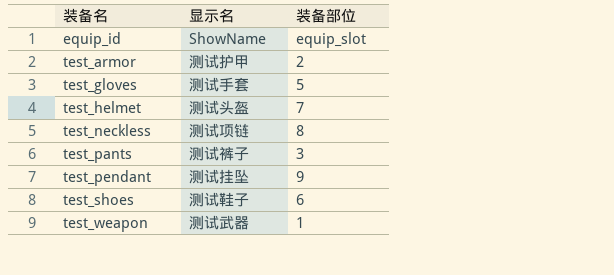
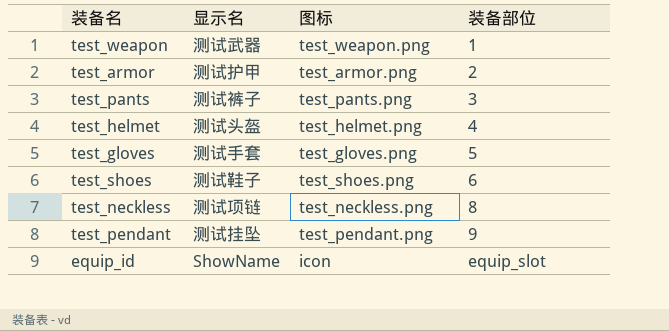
row order: 装备名 ascending -> 装备部位 ascending
column 图标 | position: none -> 3
test_helmet | 装备部位: 7 -> 4

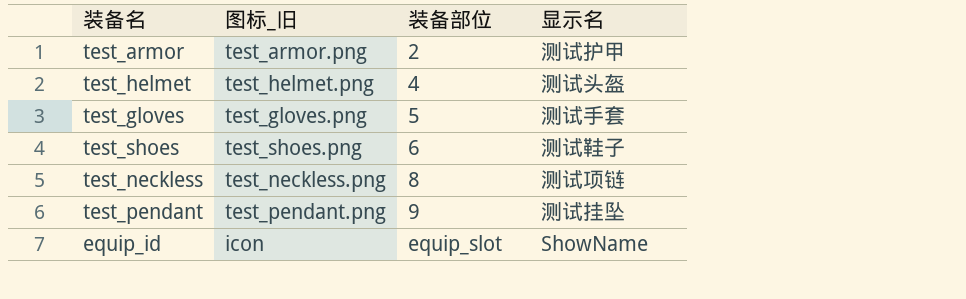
column name: 图标 -> 图标_旧
column 显示名 | position: 2 -> 4
row test_weapon: 测试武器 | test_weapon.png | 1 -> none
row test_pants: 测试裤子 | test_pants.png | 3 -> none

